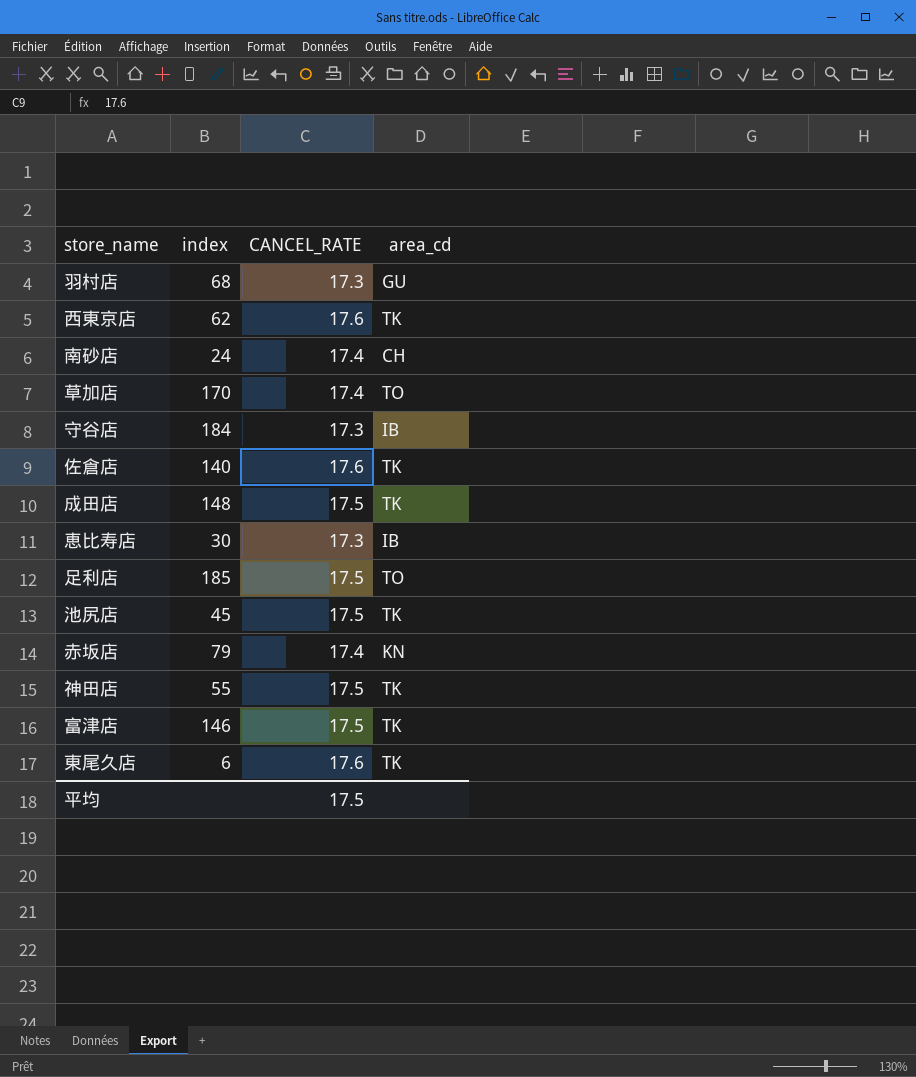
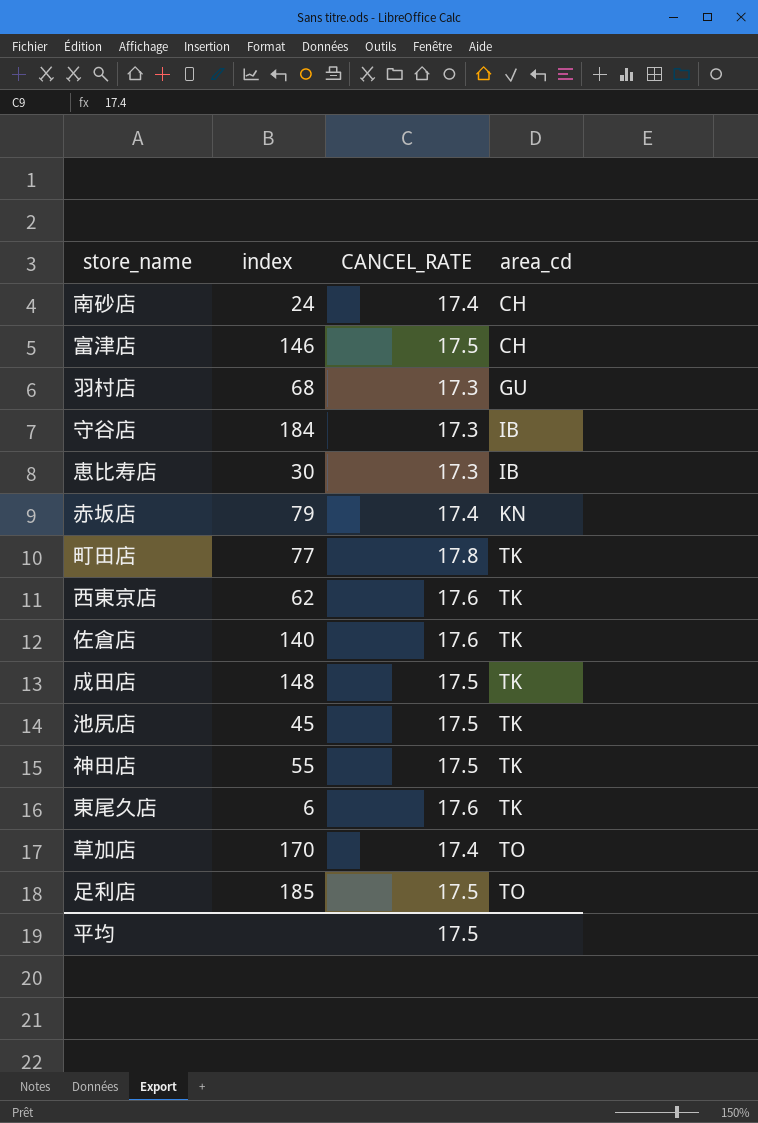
row order: none -> area_cd ascending
富津店 | area_cd: TK -> CH
row 町田店: none -> 77 | 17.8 | TK

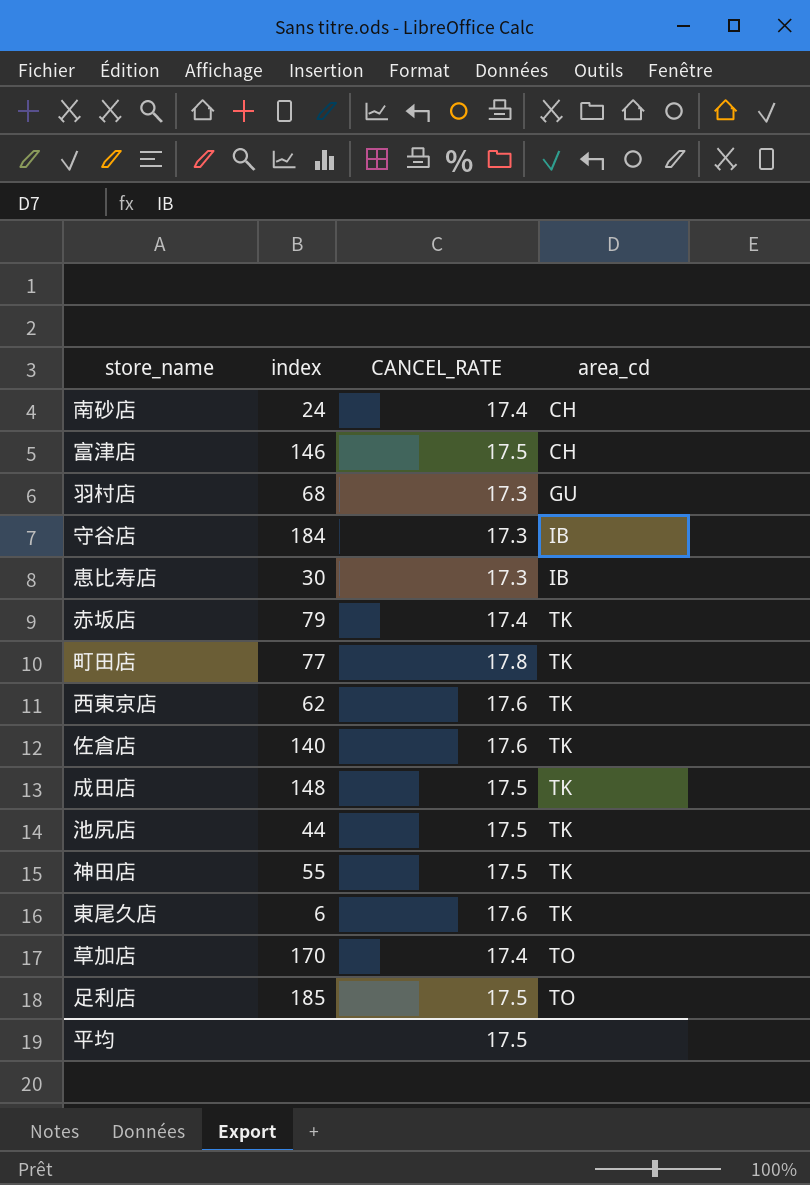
赤坂店 | area_cd: KN -> TK
池尻店 | index: 45 -> 44

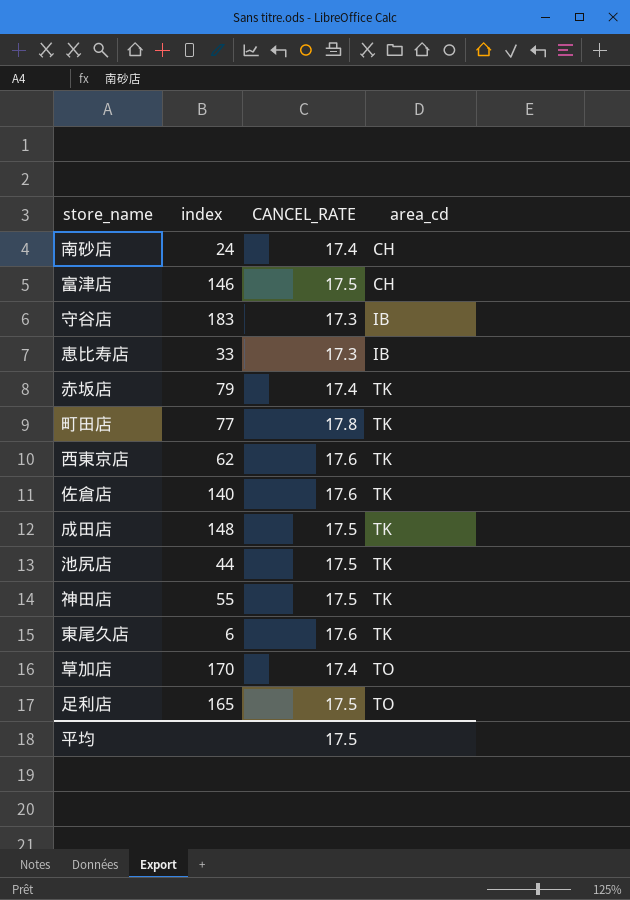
row 羽村店: 68 | 17.3 | GU -> none
守谷店 | index: 184 -> 183
恵比寿店 | index: 30 -> 33
足利店 | index: 185 -> 165

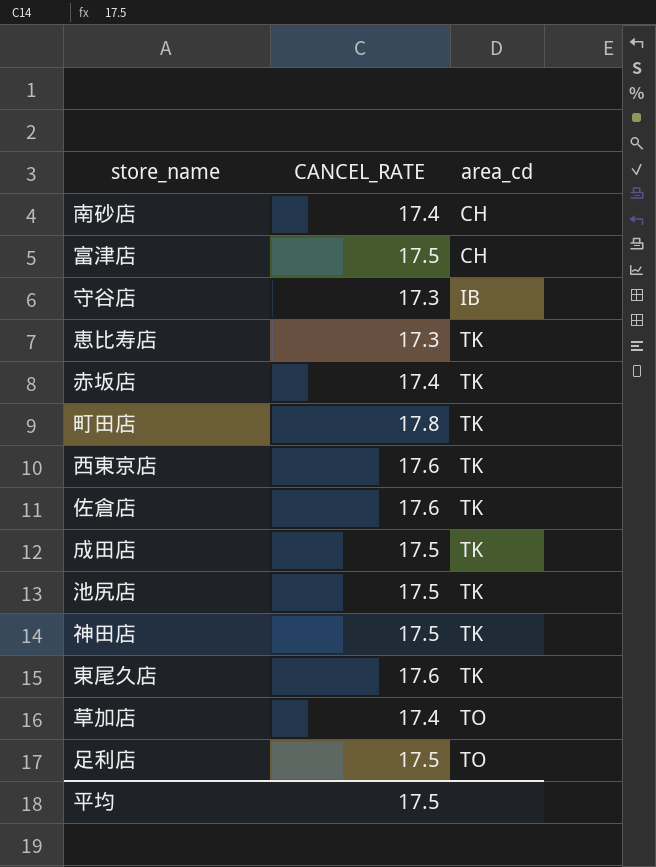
column index | position: 2 -> none
恵比寿店 | area_cd: IB -> TK

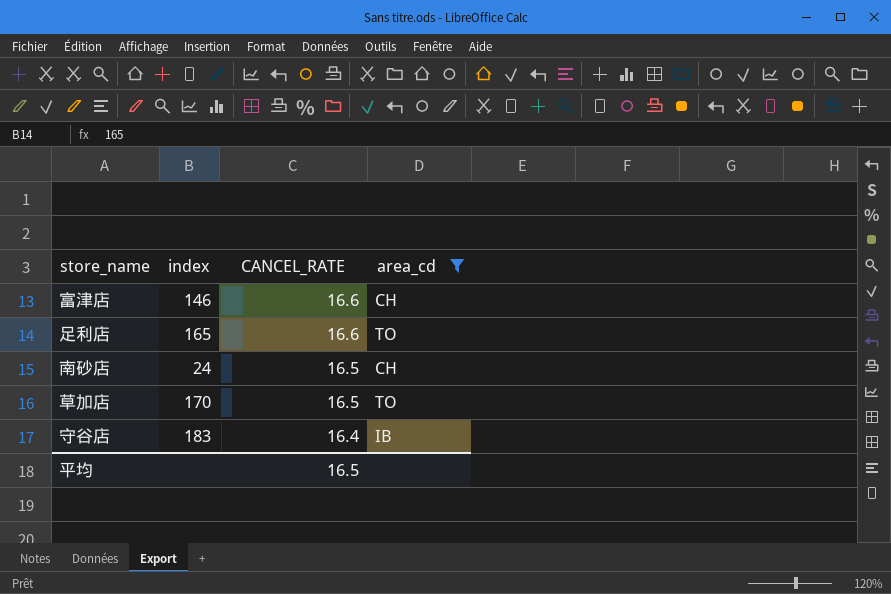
filter: none -> area_cd != TK
row order: area_cd ascending -> CANCEL_RATE descending
column index | position: none -> 2
富津店 | CANCEL_RATE: 17.5 -> 16.6
足利店 | CANCEL_RATE: 17.5 -> 16.6
南砂店 | CANCEL_RATE: 17.4 -> 16.5
草加店 | CANCEL_RATE: 17.4 -> 16.5
守谷店 | CANCEL_RATE: 17.3 -> 16.4
平均 | CANCEL_RATE: 17.5 -> 16.5

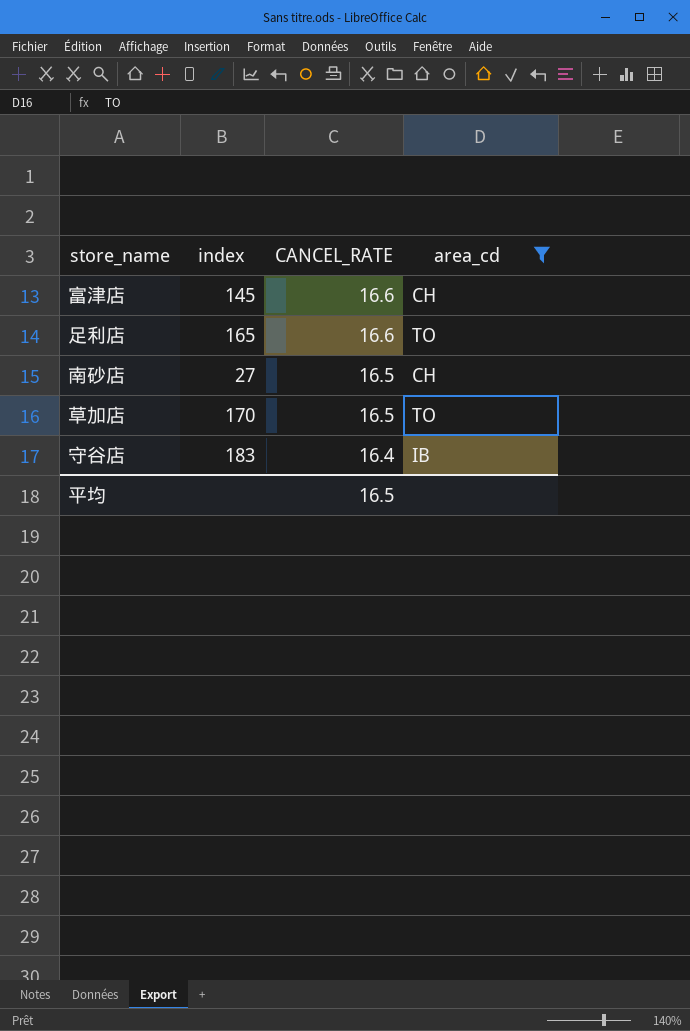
富津店 | index: 146 -> 145
南砂店 | index: 24 -> 27

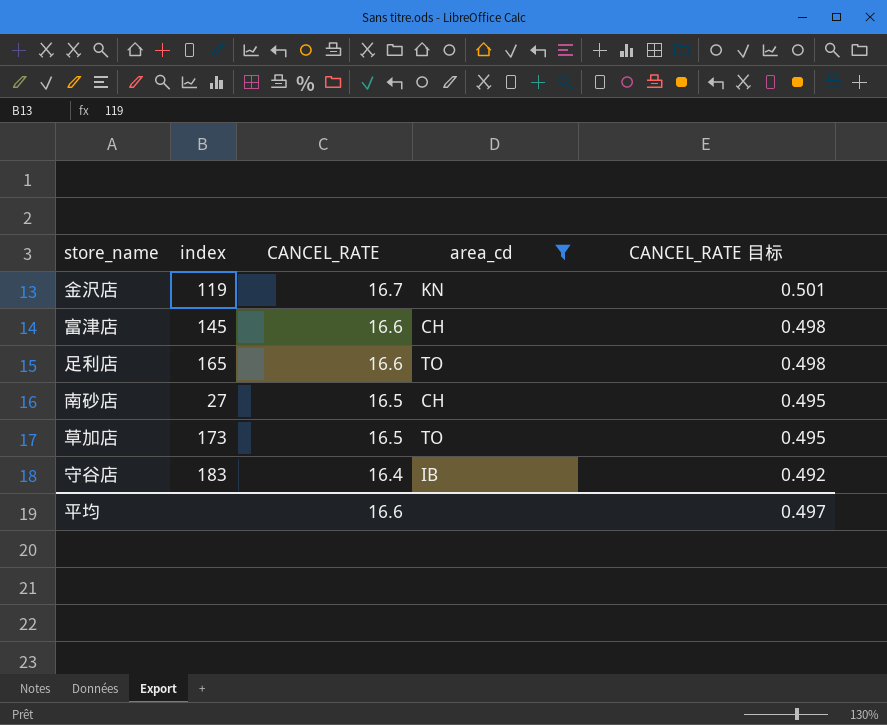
column CANCEL_RATE 目标 | formula: none -> [CANCEL_RATE] * 0.03
row 金沢店: none -> 119 | 16.7 | KN | 0.501
草加店 | index: 170 -> 173
平均 | CANCEL_RATE: 16.5 -> 16.6

